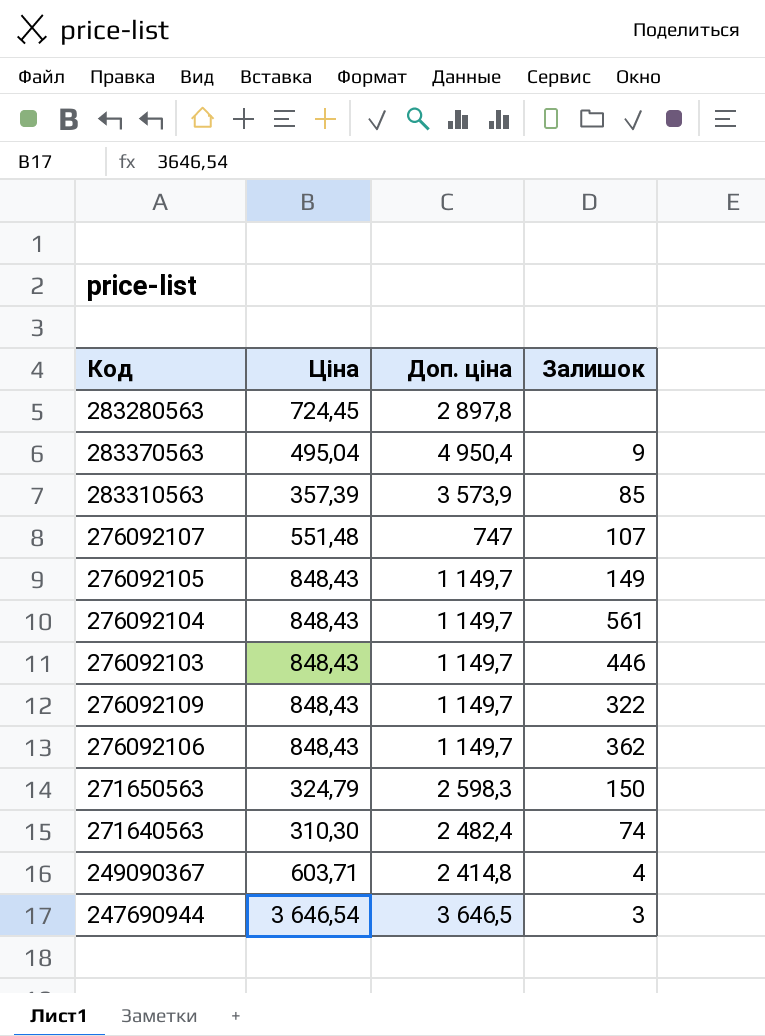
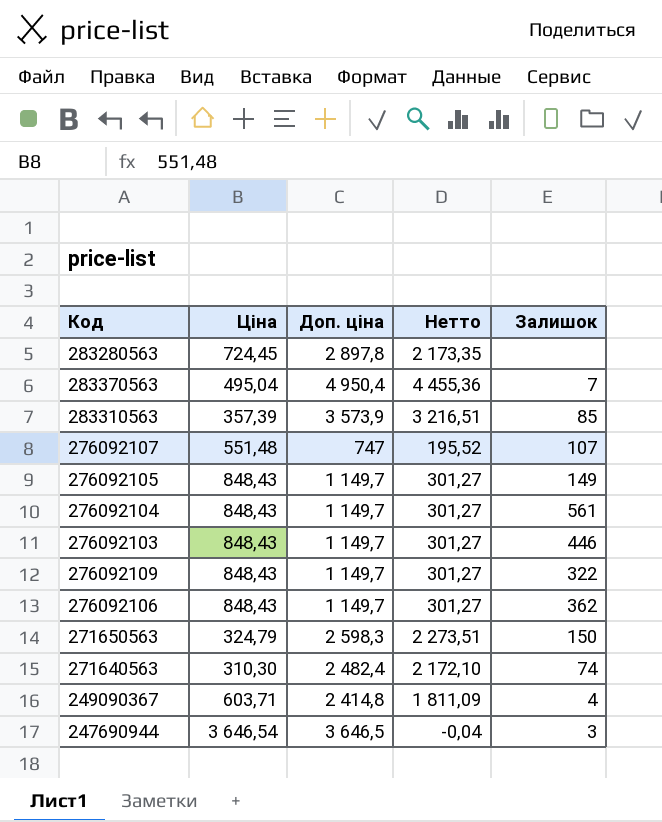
column Нетто | formula: none -> [Доп. ціна] - [Ціна]
283370563 | Залишок: 9 -> 7

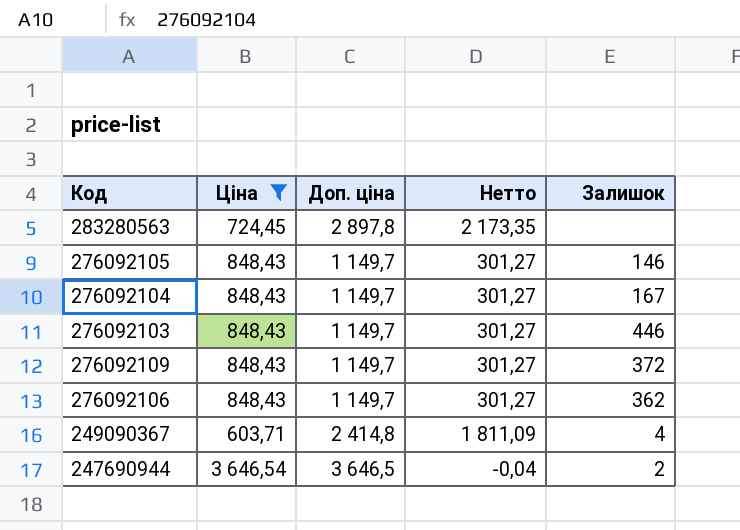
filter: none -> Ціна >= 603,71
276092105 | Залишок: 149 -> 146
276092104 | Залишок: 561 -> 167
276092109 | Залишок: 322 -> 372
247690944 | Залишок: 3 -> 2

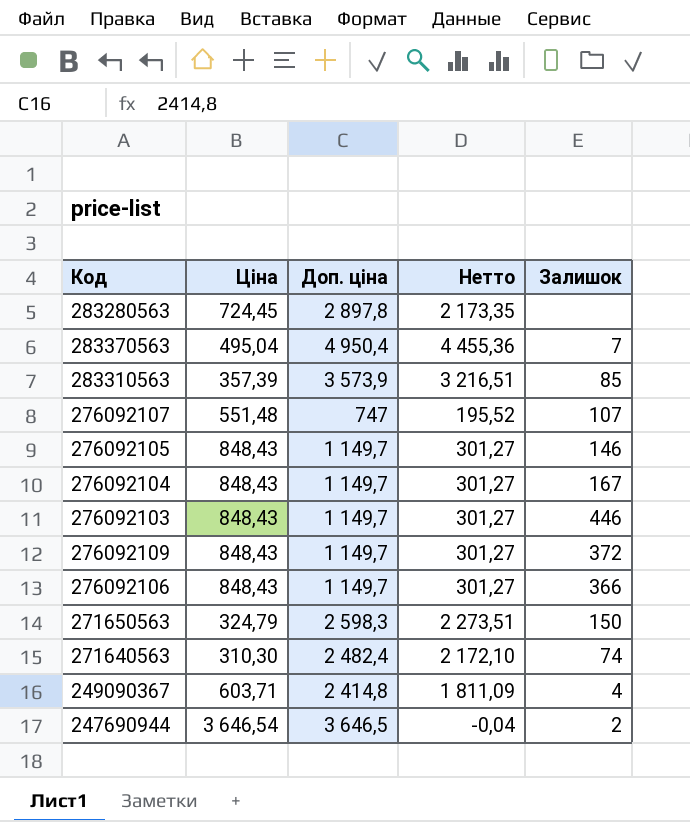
filter: Ціна >= 603,71 -> none
276092106 | Залишок: 362 -> 366

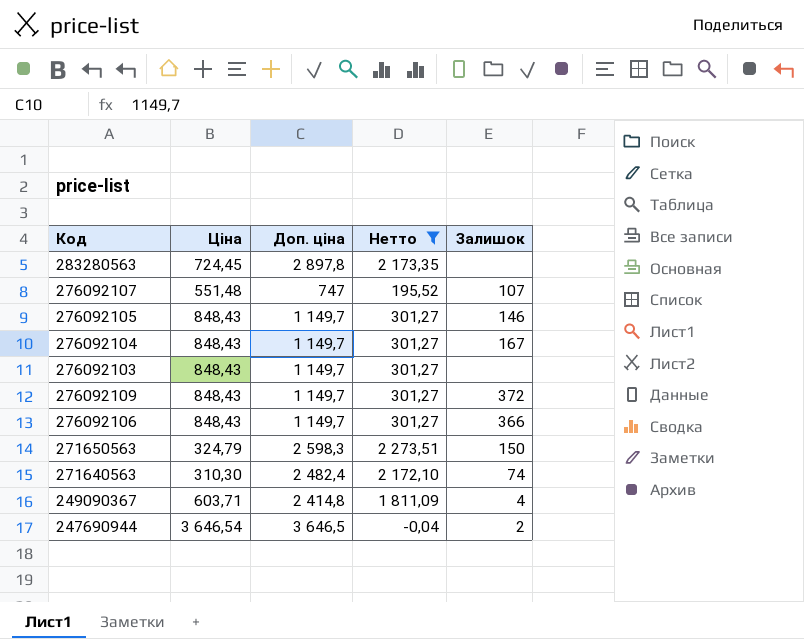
filter: none -> Нетто <= 2 273,51
276092103 | Залишок: 446 -> none

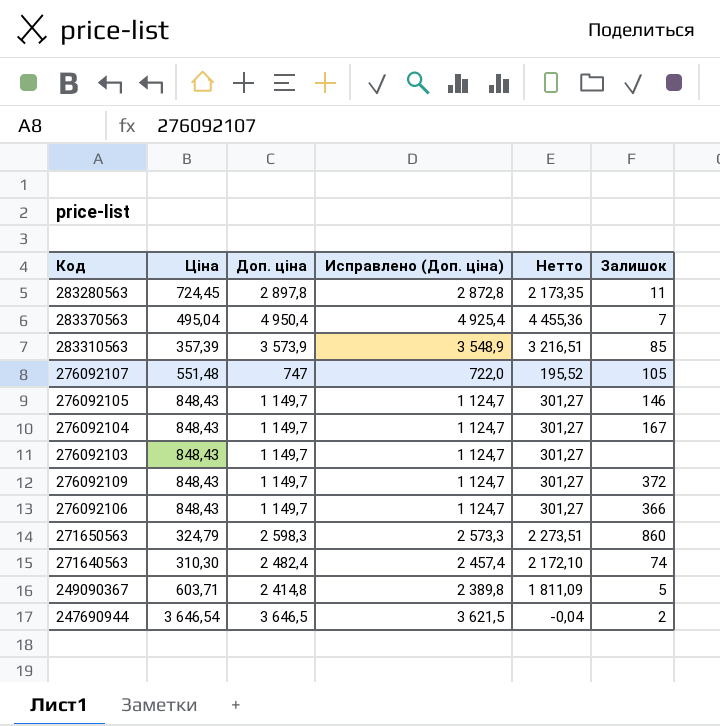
filter: Нетто <= 2 273,51 -> none
column Исправлено (Доп. ціна) | formula: none -> [Доп. ціна] - 25
283280563 | Залишок: none -> 11
276092107 | Залишок: 107 -> 105
271650563 | Залишок: 150 -> 860
249090367 | Залишок: 4 -> 5

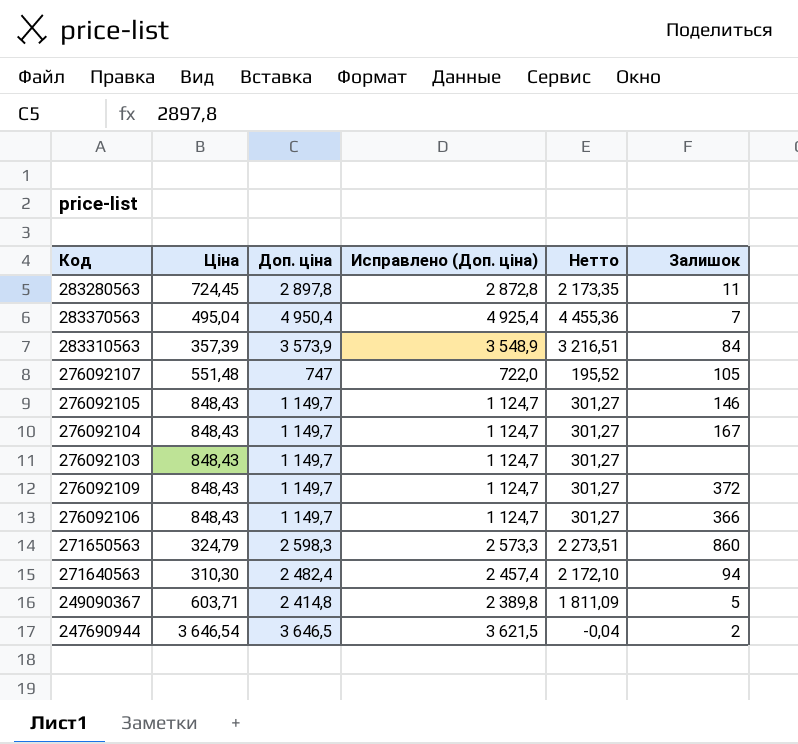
283310563 | Залишок: 85 -> 84
271640563 | Залишок: 74 -> 94

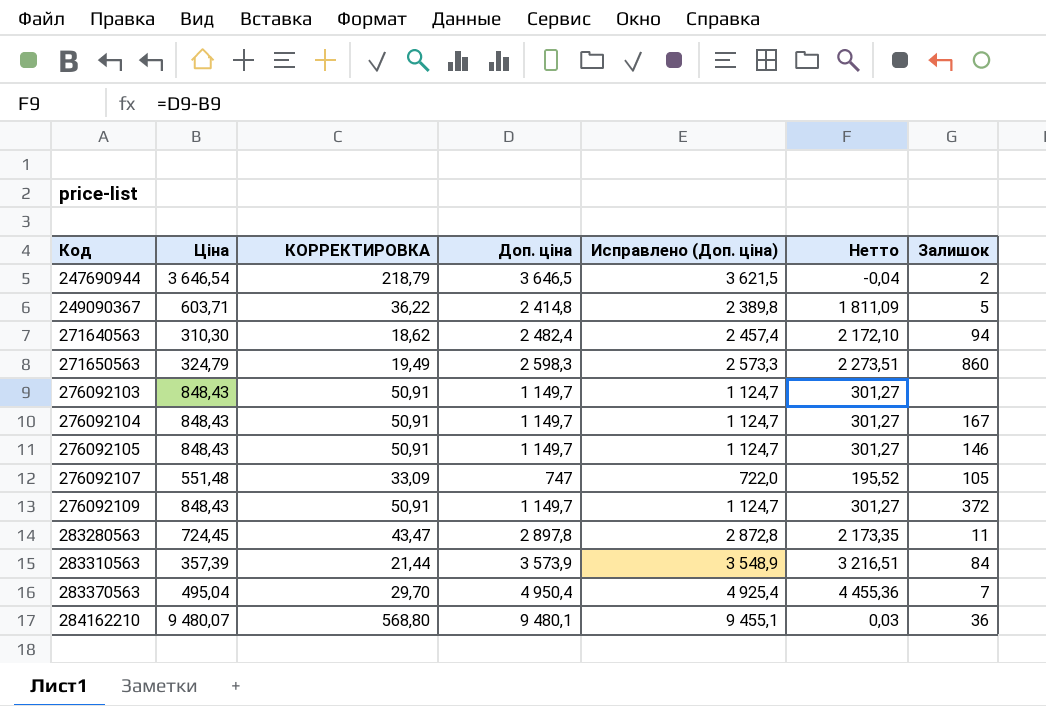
row order: none -> Код ascending
column КОРРЕКТИРОВКА | formula: none -> [Ціна] * 0,06
row 276092106: 848,43 | 1 149,7 | 1 124,7 | 301,27 | 366 -> none
row 284162210: none -> 9 480,07 | 568,80 | 9 480,1 | 9 455,1 | 0,03 | 36

